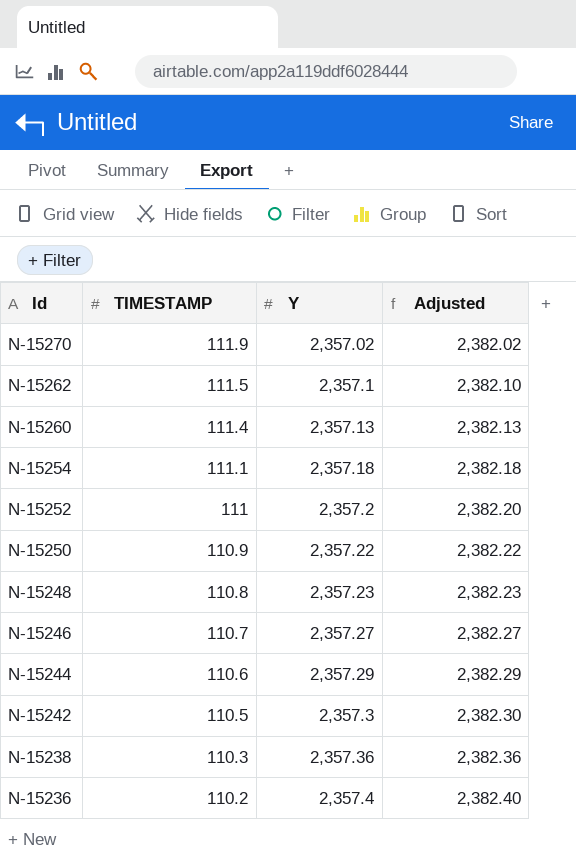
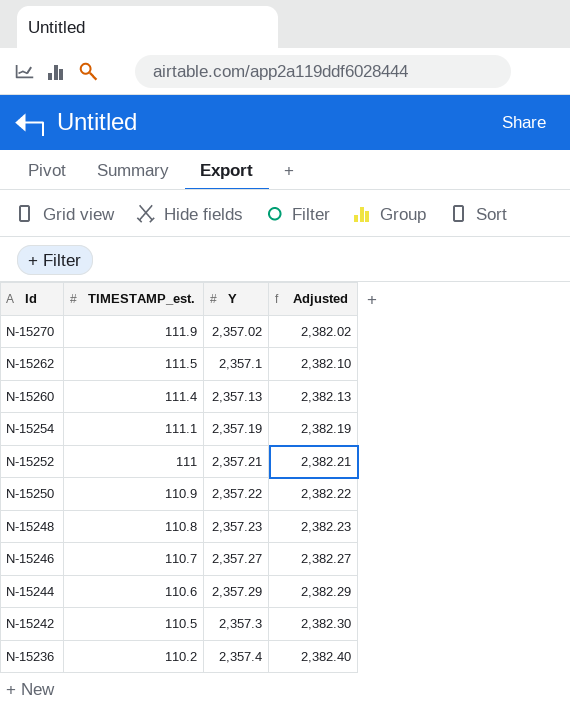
column name: TIMESTAMP -> TIMESTAMP_est.
row N-15238: 110.3 | 2,357.36 | 2,382.36 -> none
N-15254 | Y: 2,357.18 -> 2,357.19
N-15254 | Adjusted: 2,382.18 -> 2,382.19
N-15252 | Y: 2,357.2 -> 2,357.21
N-15252 | Adjusted: 2,382.20 -> 2,382.21

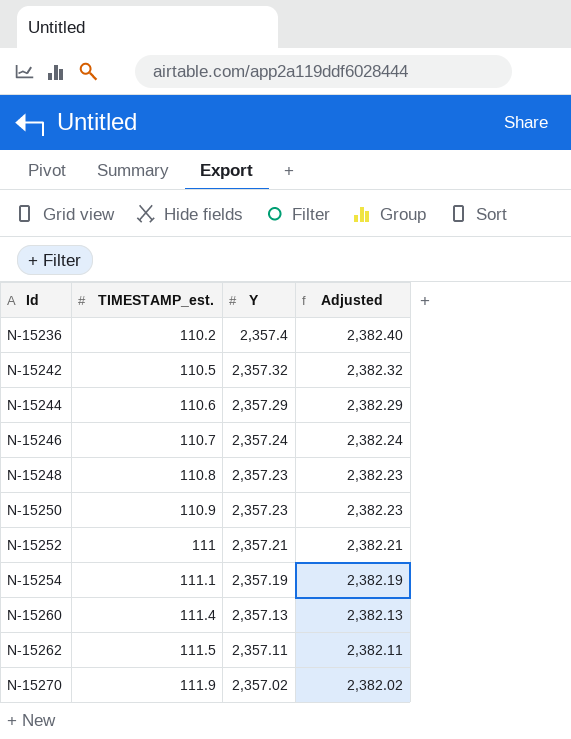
row order: Id descending -> Id ascending
N-15242 | Y: 2,357.3 -> 2,357.32
N-15242 | Adjusted: 2,382.30 -> 2,382.32
N-15246 | Y: 2,357.27 -> 2,357.24
N-15246 | Adjusted: 2,382.27 -> 2,382.24
N-15250 | Y: 2,357.22 -> 2,357.23
N-15250 | Adjusted: 2,382.22 -> 2,382.23
N-15262 | Y: 2,357.1 -> 2,357.11
N-15262 | Adjusted: 2,382.10 -> 2,382.11

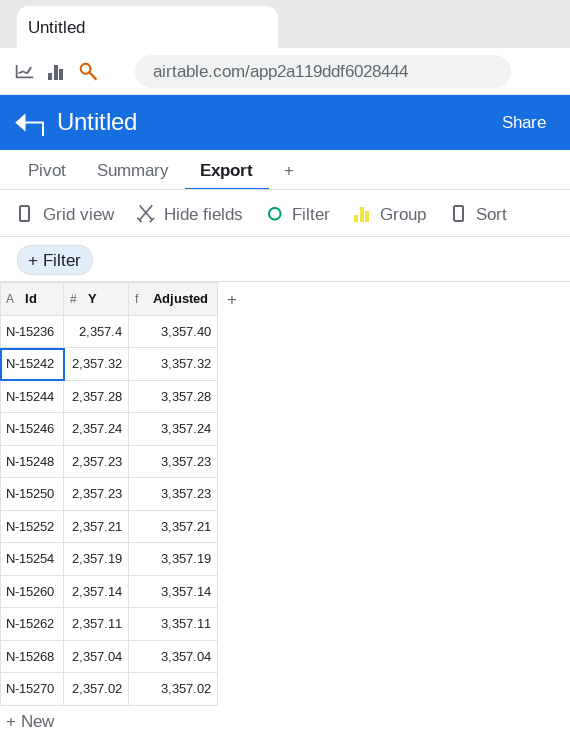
column TIMESTAMP_est. | position: 2 -> none
column Adjusted | formula: [Y] + 25 -> [Y] + 1000
N-15244 | Y: 2,357.29 -> 2,357.28
N-15260 | Y: 2,357.13 -> 2,357.14
row N-15268: none -> 2,357.04 | 3,357.04

